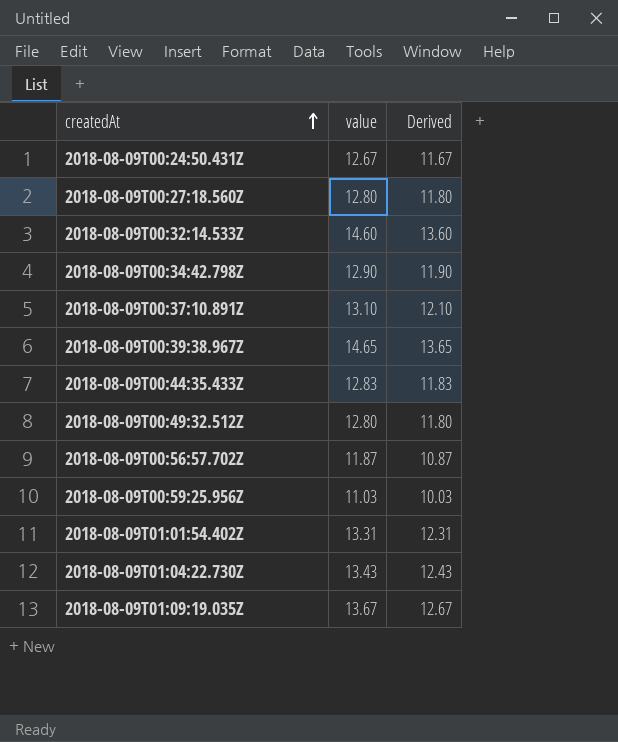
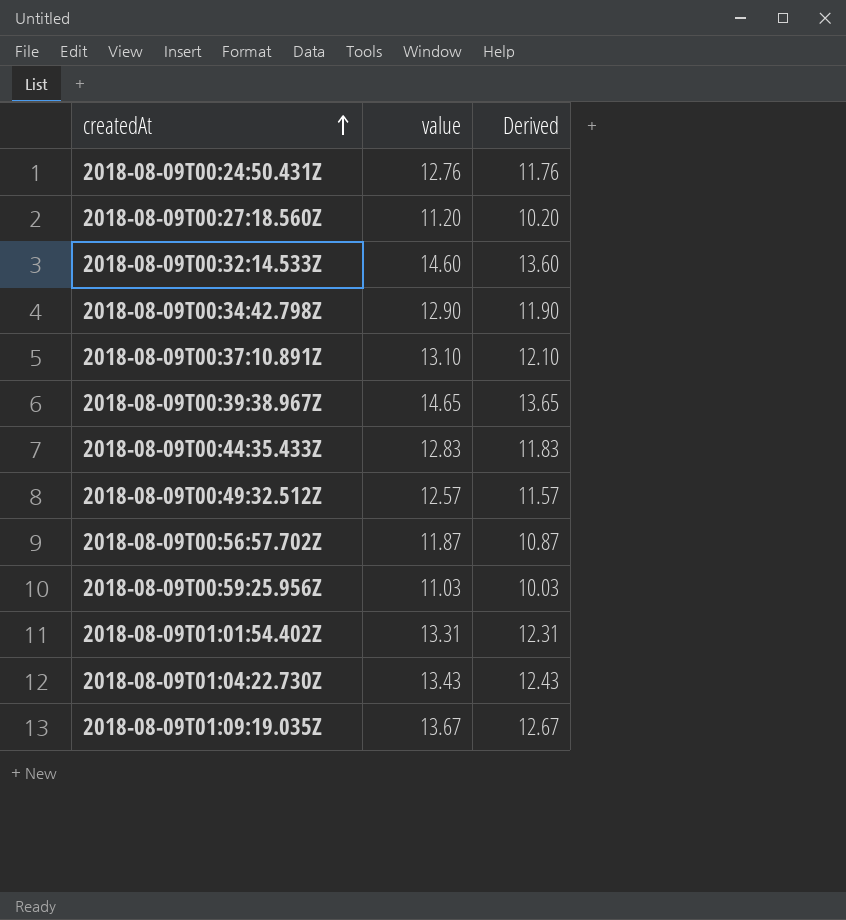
2018-08-09T00:24:50.431Z | value: 12.67 -> 12.76
2018-08-09T00:24:50.431Z | Derived: 11.67 -> 11.76
2018-08-09T00:27:18.560Z | value: 12.80 -> 11.20
2018-08-09T00:27:18.560Z | Derived: 11.80 -> 10.20
2018-08-09T00:49:32.512Z | value: 12.80 -> 12.57
2018-08-09T00:49:32.512Z | Derived: 11.80 -> 11.57

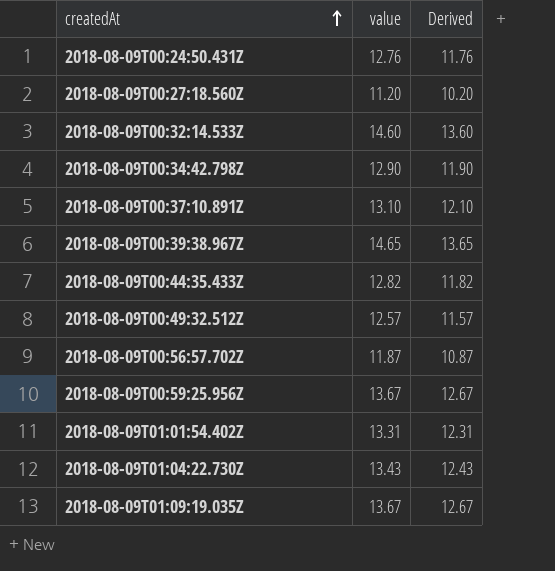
2018-08-09T00:44:35.433Z | value: 12.83 -> 12.82
2018-08-09T00:44:35.433Z | Derived: 11.83 -> 11.82
2018-08-09T00:59:25.956Z | value: 11.03 -> 13.67
2018-08-09T00:59:25.956Z | Derived: 10.03 -> 12.67

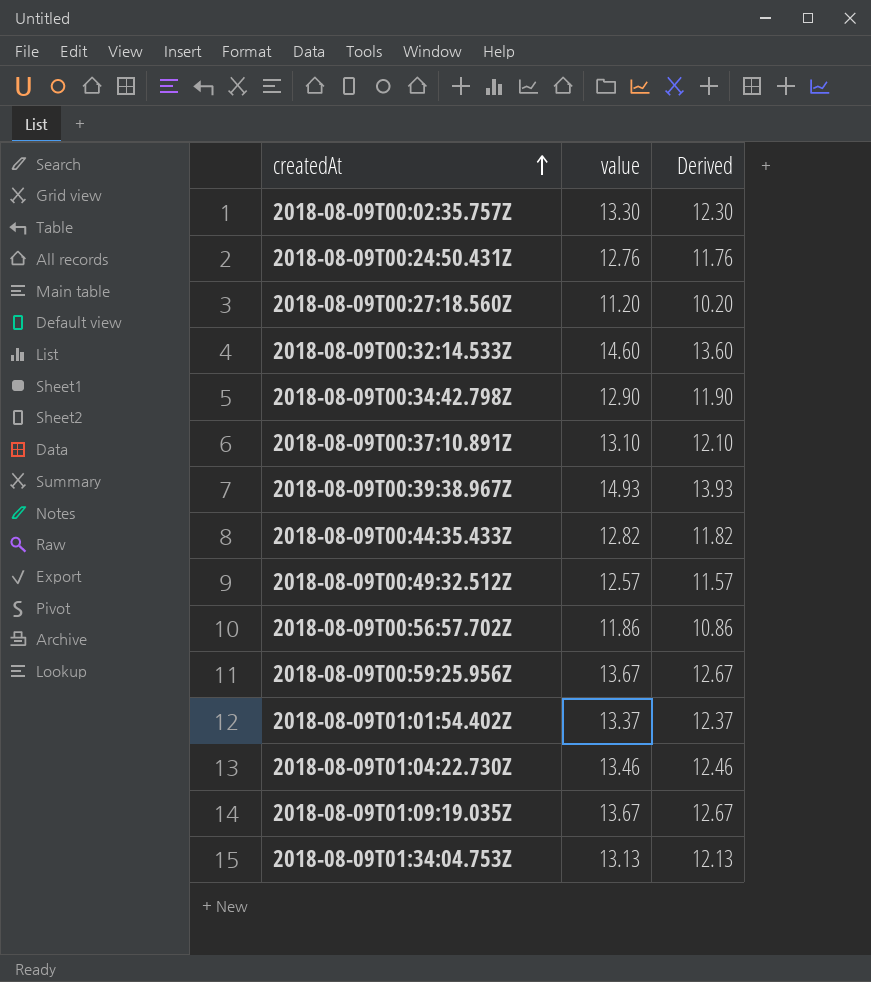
row 2018-08-09T00:02:35.757Z: none -> 13.30 | 12.30
2018-08-09T00:39:38.967Z | value: 14.65 -> 14.93
2018-08-09T00:39:38.967Z | Derived: 13.65 -> 13.93
2018-08-09T00:56:57.702Z | value: 11.87 -> 11.86
2018-08-09T00:56:57.702Z | Derived: 10.87 -> 10.86
2018-08-09T01:01:54.402Z | value: 13.31 -> 13.37
2018-08-09T01:01:54.402Z | Derived: 12.31 -> 12.37
2018-08-09T01:04:22.730Z | value: 13.43 -> 13.46
2018-08-09T01:04:22.730Z | Derived: 12.43 -> 12.46
row 2018-08-09T01:34:04.753Z: none -> 13.13 | 12.13

